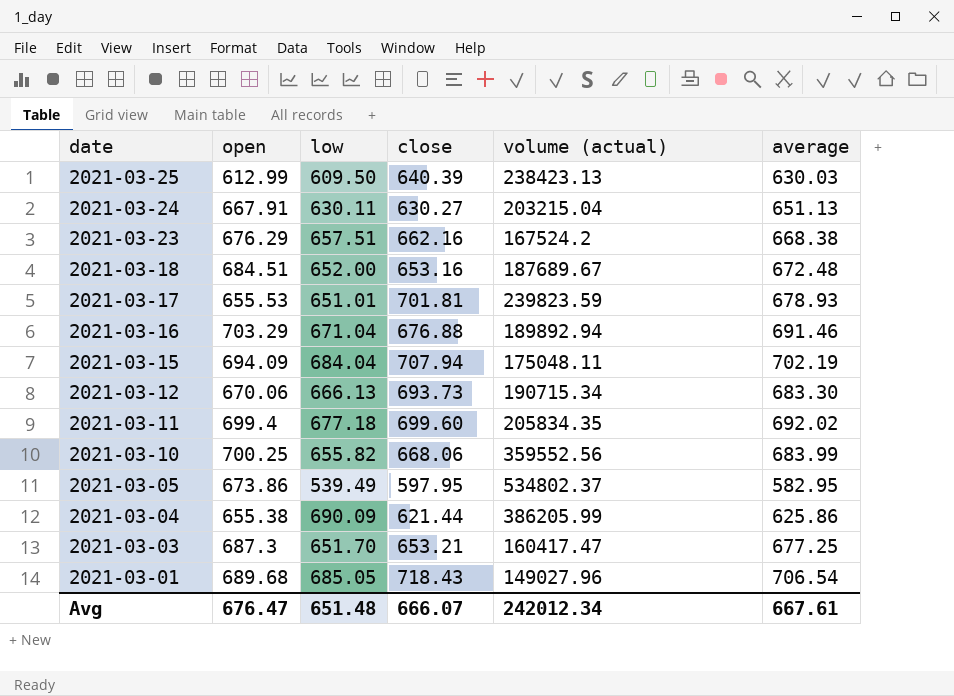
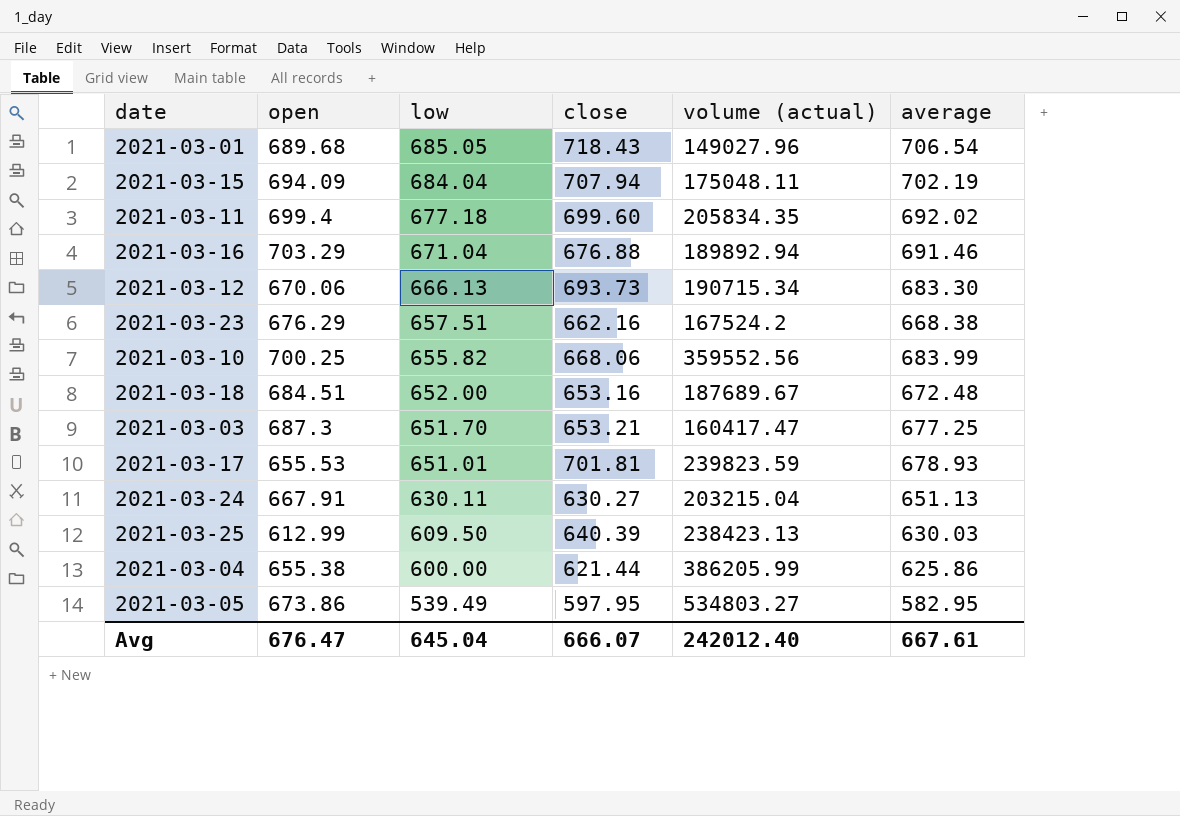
row order: date descending -> low descending
2021-03-04 | low: 690.09 -> 600.00
2021-03-05 | volume (actual): 534802.37 -> 534803.27
Avg | low: 651.48 -> 645.04
Avg | volume (actual): 242012.34 -> 242012.40

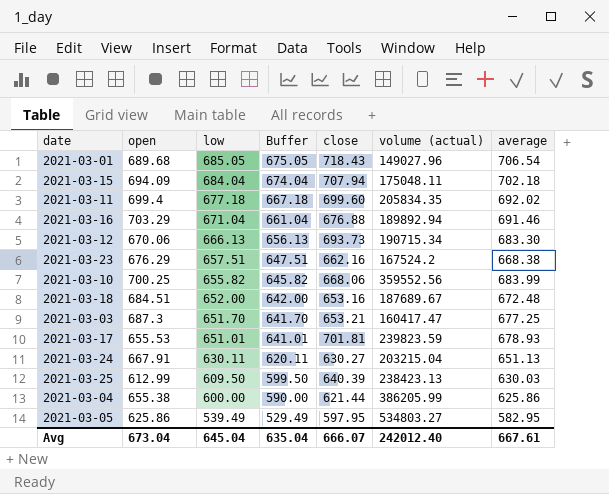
column Buffer | formula: none -> [low] - 10
2021-03-15 | average: 702.19 -> 702.18
2021-03-05 | open: 673.86 -> 625.86
Avg | open: 676.47 -> 673.04

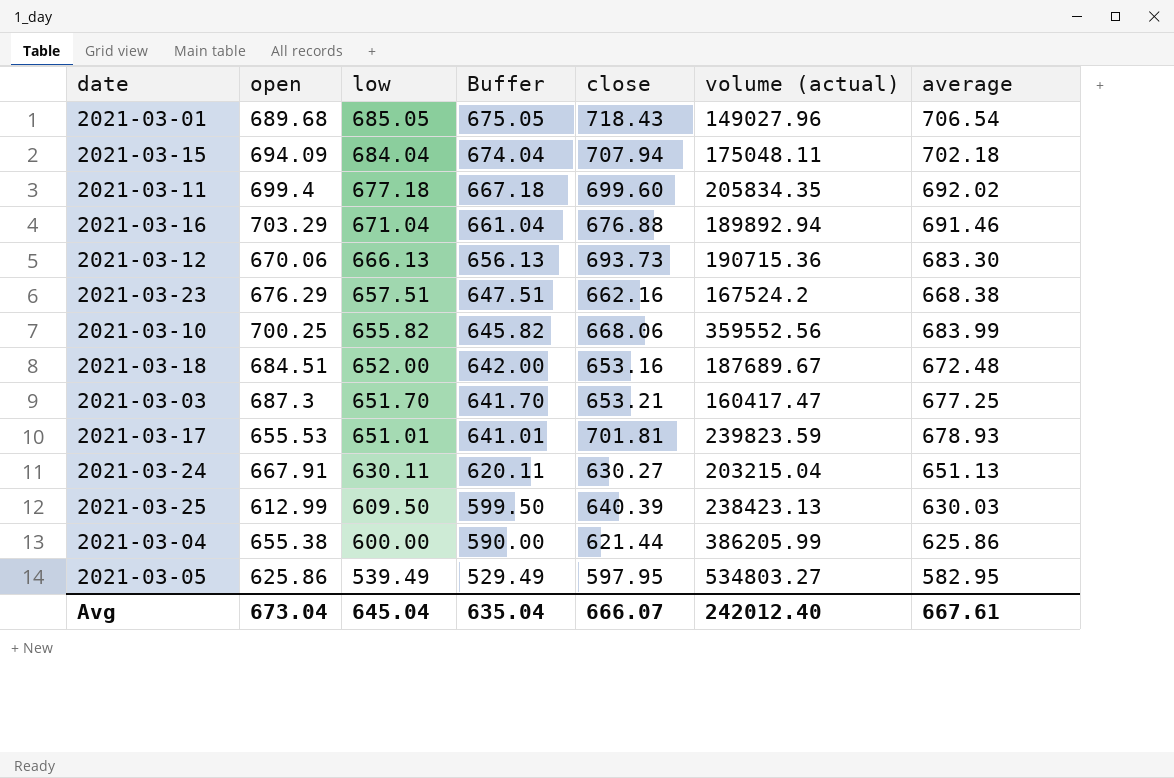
2021-03-12 | volume (actual): 190715.34 -> 190715.36

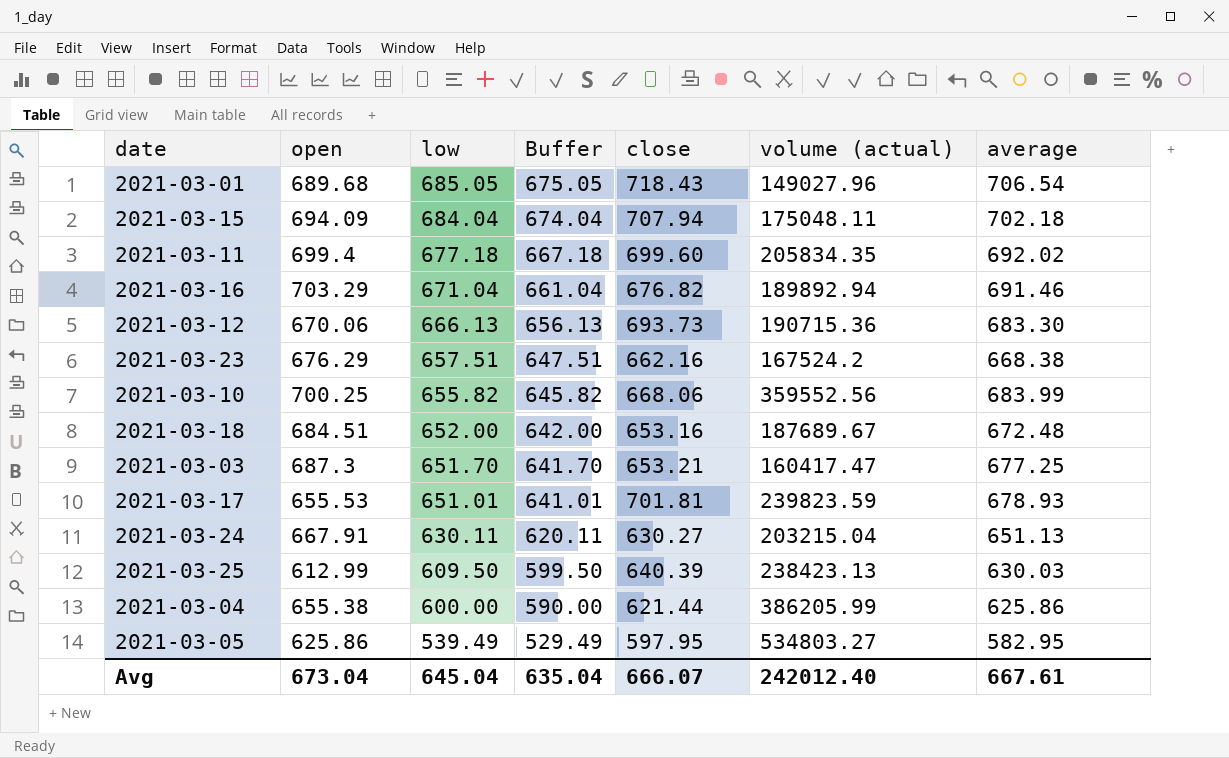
2021-03-16 | close: 676.88 -> 676.82

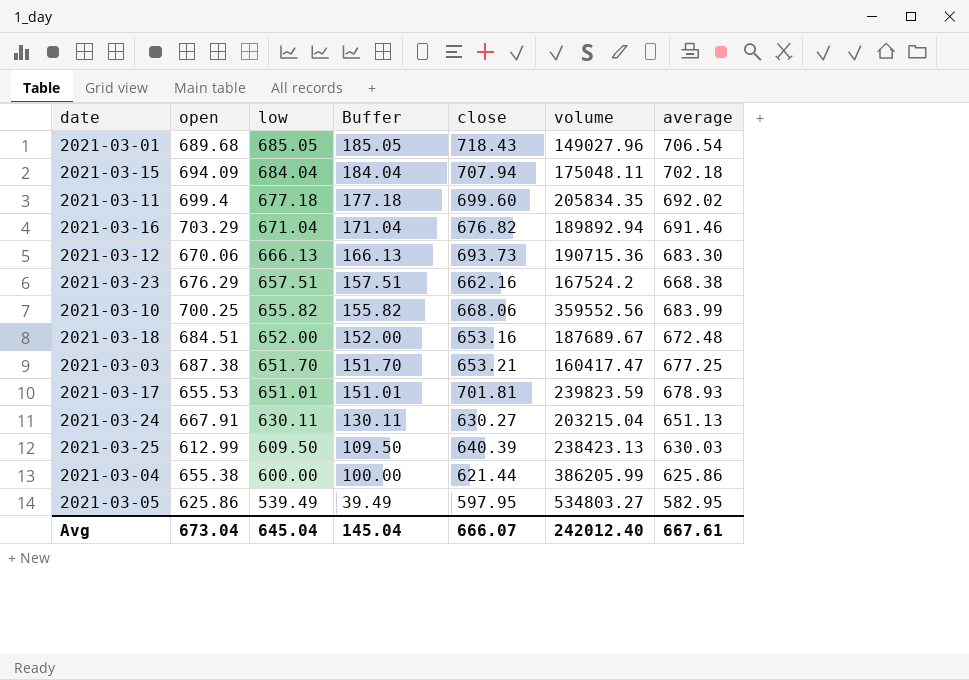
column Buffer | formula: [low] - 10 -> [low] - 500
column name: volume (actual) -> volume
2021-03-03 | open: 687.3 -> 687.38
Avg | Buffer: 635.04 -> 145.04

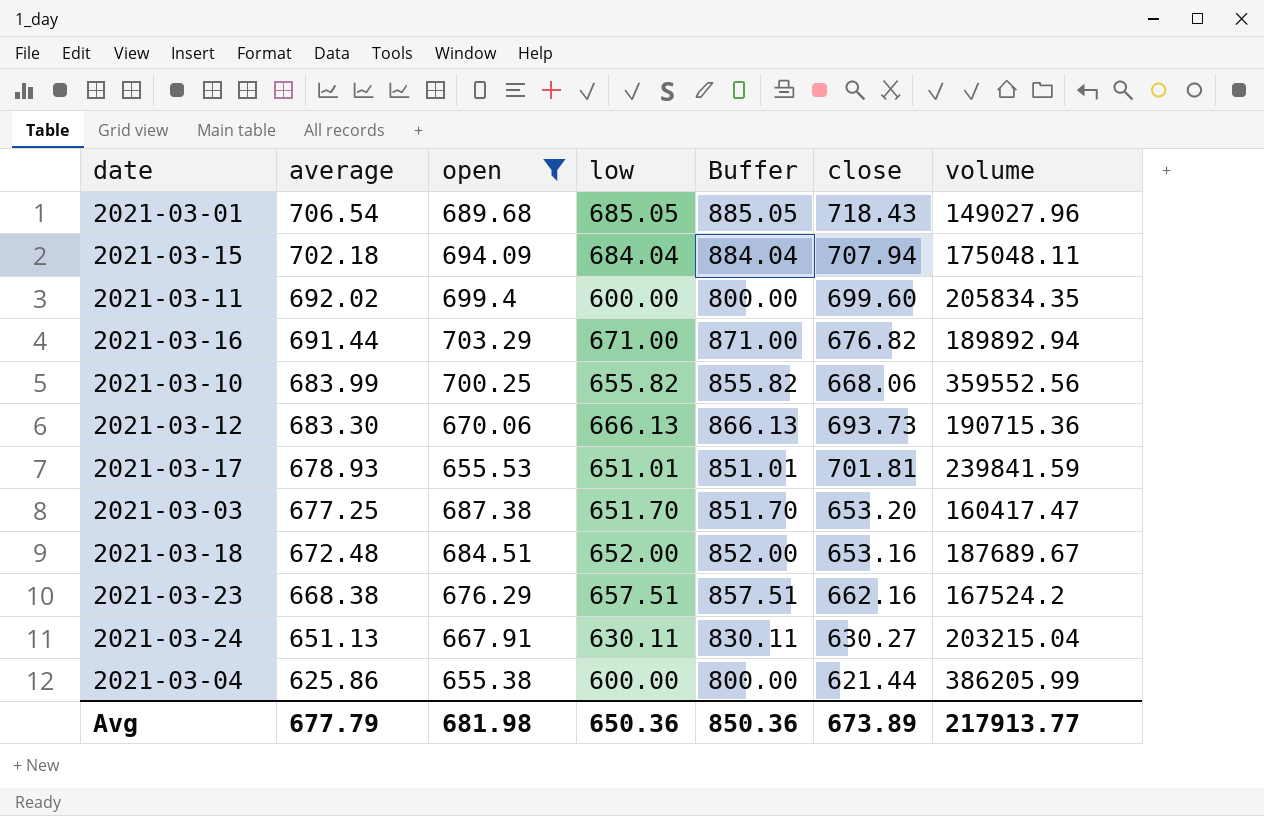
filter: none -> open >= 655.38
row order: low descending -> average descending
column average | position: 7 -> 2
column Buffer | formula: [low] - 500 -> [low] + 200
2021-03-11 | low: 677.18 -> 600.00
2021-03-16 | average: 691.46 -> 691.44
2021-03-16 | low: 671.04 -> 671.00
2021-03-17 | volume: 239823.59 -> 239841.59
2021-03-03 | close: 653.21 -> 653.20
Avg | average: 667.61 -> 677.79
Avg | open: 673.04 -> 681.98
Avg | low: 645.04 -> 650.36
Avg | Buffer: 145.04 -> 850.36
Avg | close: 666.07 -> 673.89
Avg | volume: 242012.40 -> 217913.77

